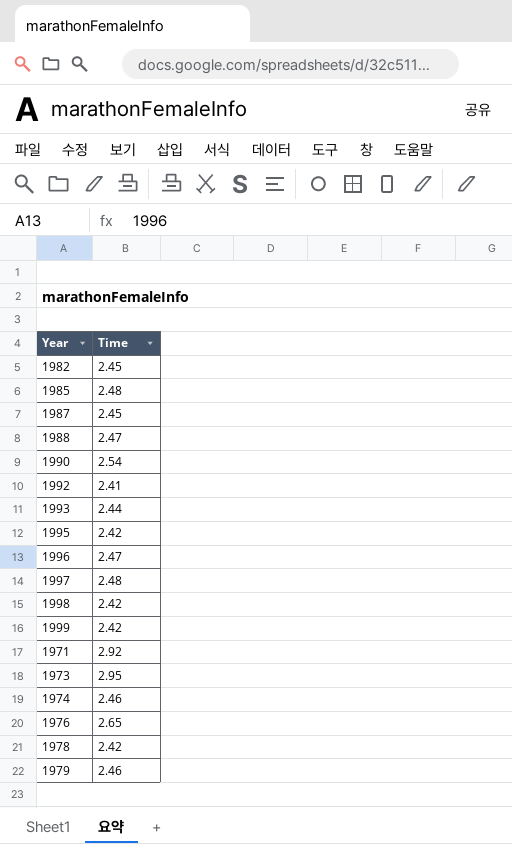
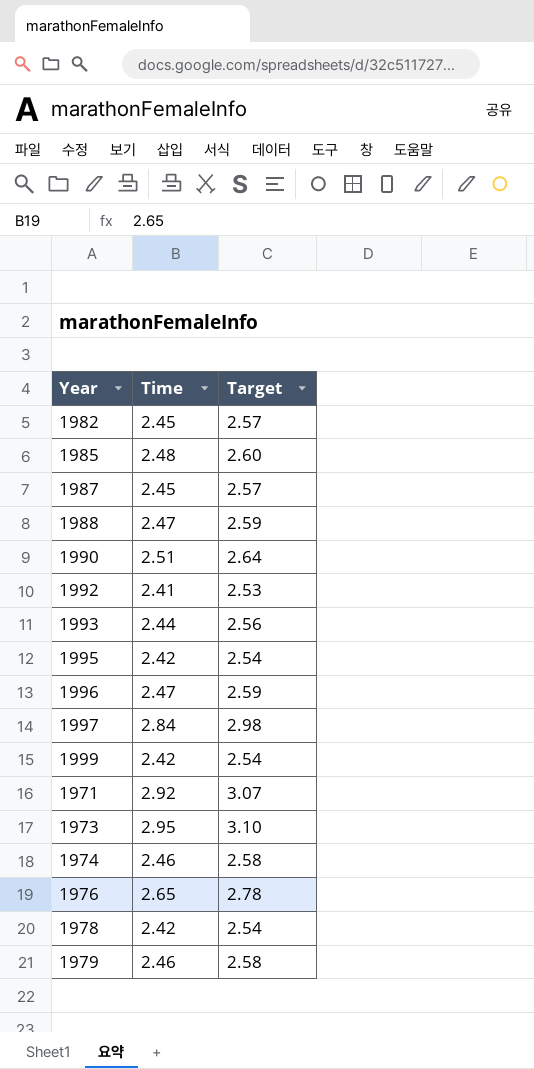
column Target | formula: none -> [Time] * 1.05
row 1998: 2.42 -> none
1990 | Time: 2.54 -> 2.51
1997 | Time: 2.48 -> 2.84

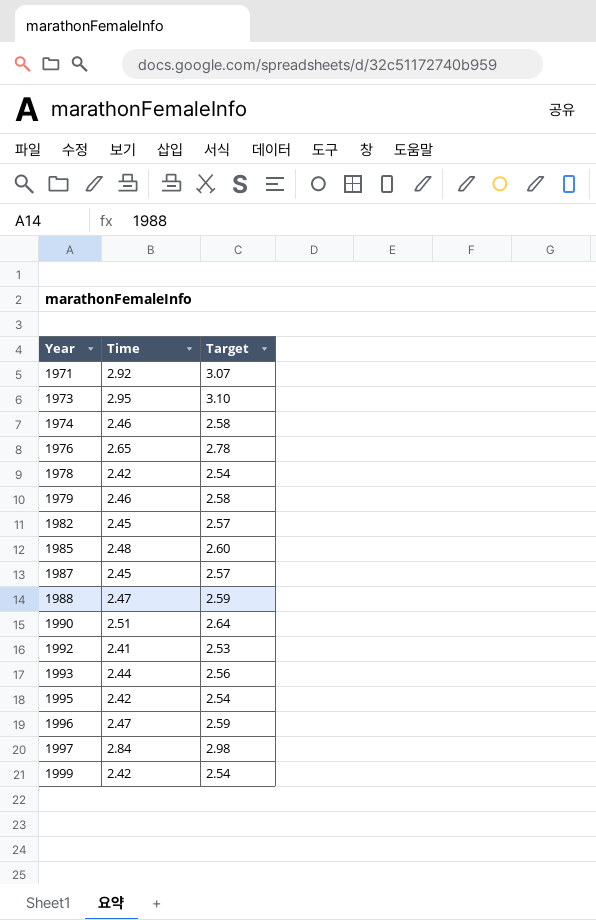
row order: none -> Year ascending

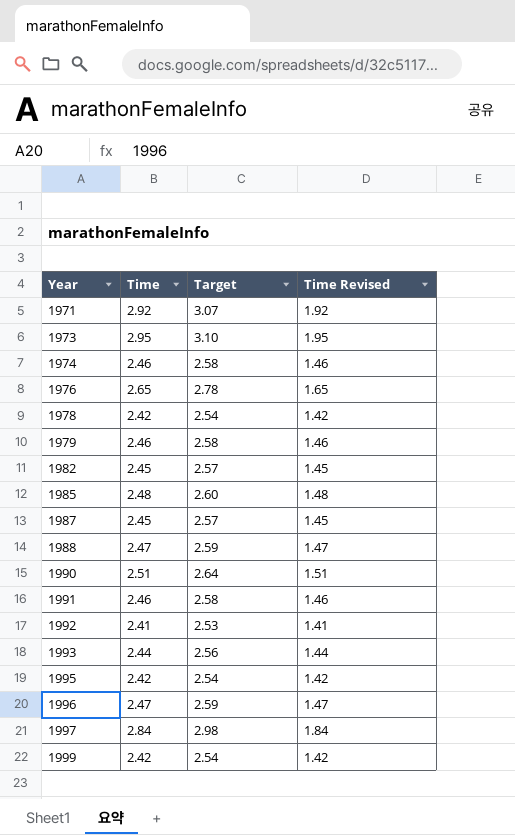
column Time Revised | formula: none -> [Time] - 1
row 1991: none -> 2.46 | 2.58 | 1.46

